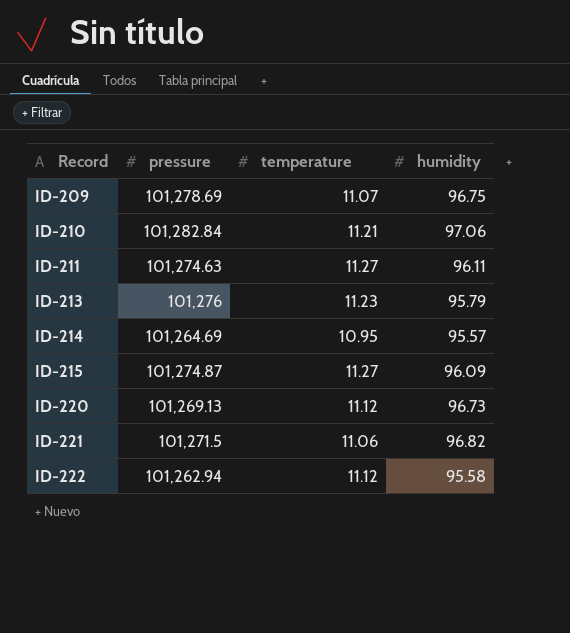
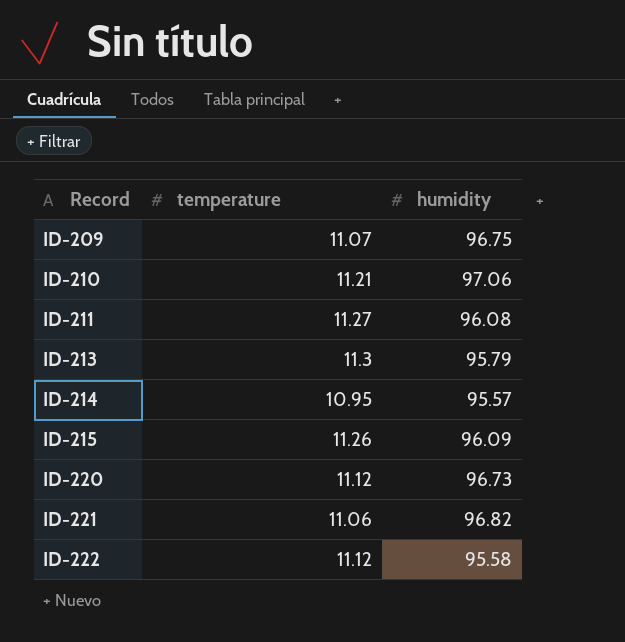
column pressure | position: 2 -> none
ID-211 | humidity: 96.11 -> 96.08
ID-213 | temperature: 11.23 -> 11.3
ID-215 | temperature: 11.27 -> 11.26

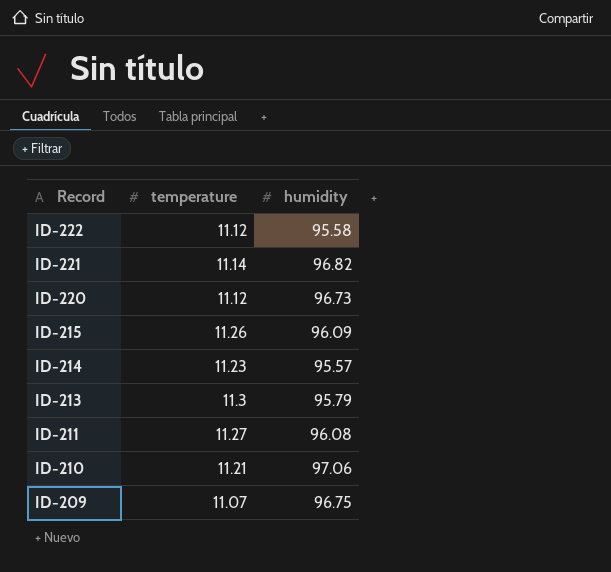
row order: Record ascending -> Record descending
ID-221 | temperature: 11.06 -> 11.14
ID-214 | temperature: 10.95 -> 11.23

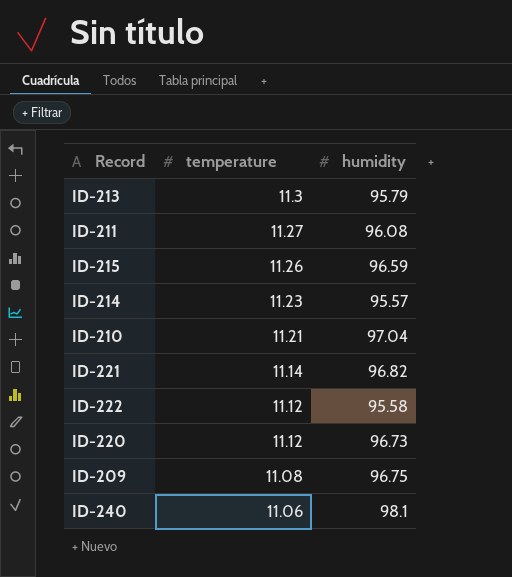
row order: Record descending -> temperature descending
ID-215 | humidity: 96.09 -> 96.59
ID-210 | humidity: 97.06 -> 97.04
ID-209 | temperature: 11.07 -> 11.08
row ID-240: none -> 11.06 | 98.1

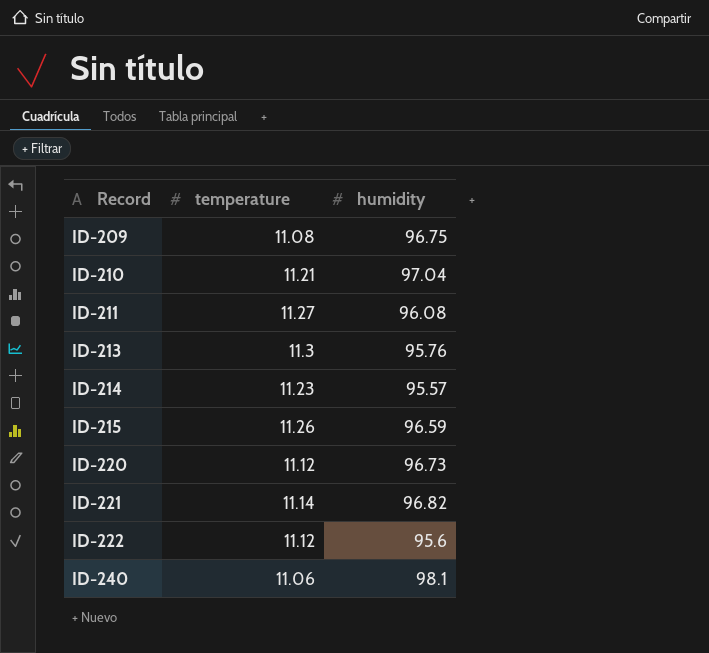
row order: temperature descending -> Record ascending
ID-213 | humidity: 95.79 -> 95.76
ID-222 | humidity: 95.58 -> 95.6

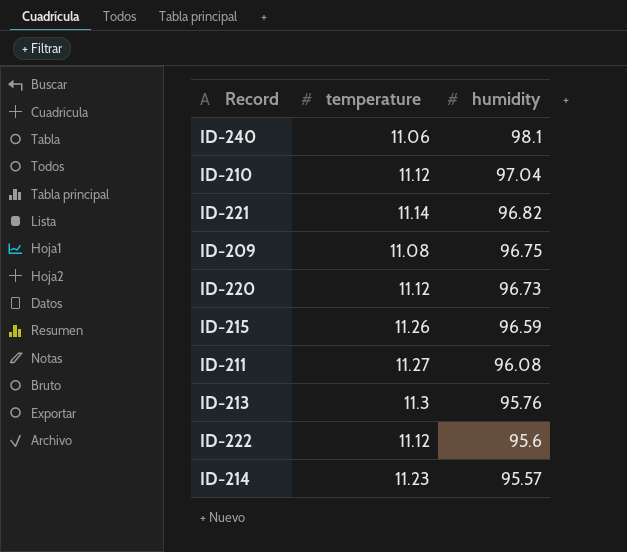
row order: Record ascending -> humidity descending
ID-210 | temperature: 11.21 -> 11.12

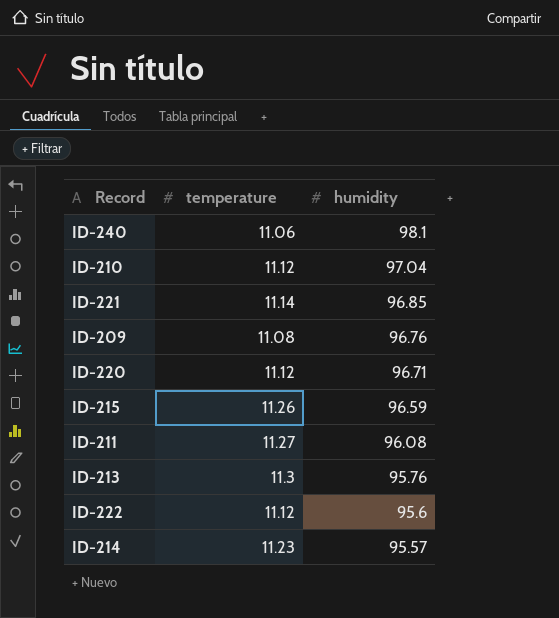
ID-221 | humidity: 96.82 -> 96.85
ID-209 | humidity: 96.75 -> 96.76
ID-220 | humidity: 96.73 -> 96.71

